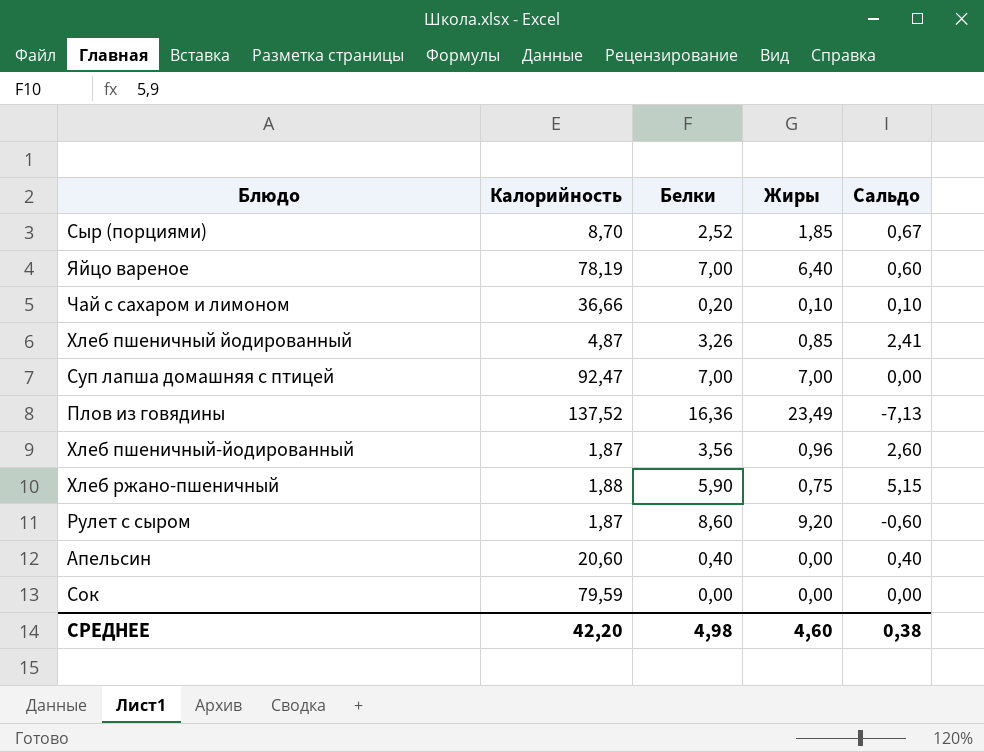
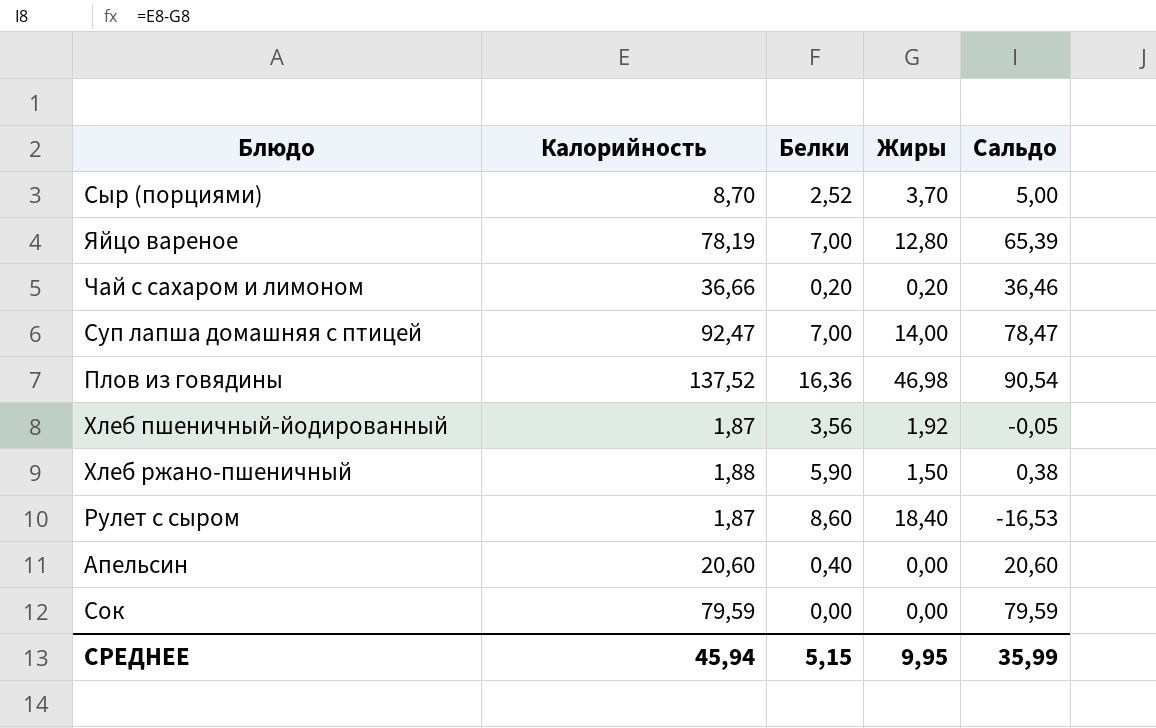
column Сальдо | formula: [Белки] - [Жиры] -> [Калорийность] - [Жиры]
row Хлеб пшеничный йодированный: 4,87 | 3,26 | 0,85 | 2,41 -> none
Сыр (порциями) | Жиры: 1,85 -> 3,70
Яйцо вареное | Жиры: 6,40 -> 12,80
Чай с сахаром и лимоном | Жиры: 0,10 -> 0,20
Суп лапша домашняя с птицей | Жиры: 7,00 -> 14,00
Плов из говядины | Жиры: 23,49 -> 46,98
Хлеб пшеничный-йодированный | Жиры: 0,96 -> 1,92
Хлеб ржано-пшеничный | Жиры: 0,75 -> 1,50
Рулет с сыром | Жиры: 9,20 -> 18,40
СРЕДНЕЕ | Калорийность: 42,20 -> 45,94
СРЕДНЕЕ | Белки: 4,98 -> 5,15
СРЕДНЕЕ | Жиры: 4,60 -> 9,95
СРЕДНЕЕ | Сальдо: 0,38 -> 35,99

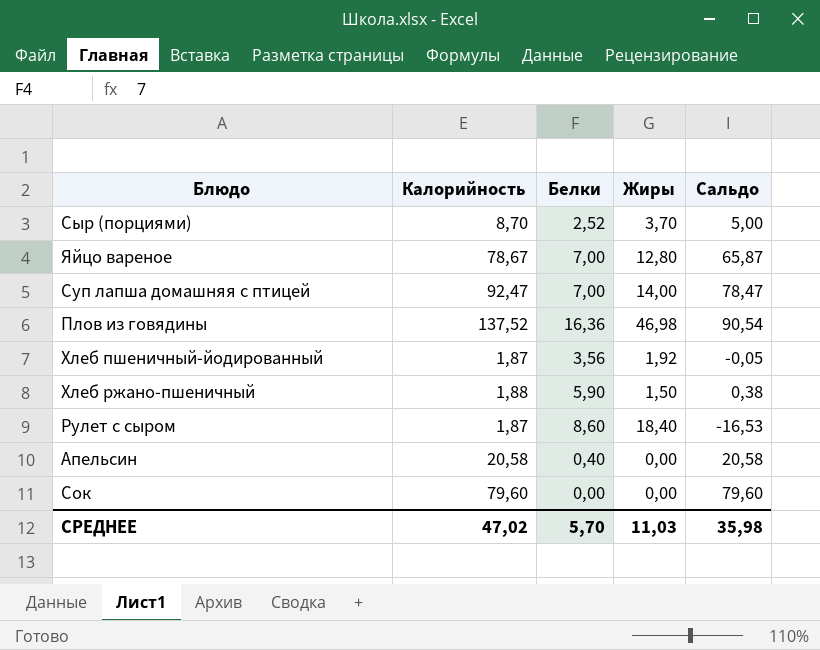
row Чай с сахаром и лимоном: 36,66 | 0,20 | 0,20 | 36,46 -> none
Яйцо вареное | Калорийность: 78,19 -> 78,67
Яйцо вареное | Сальдо: 65,39 -> 65,87
Апельсин | Калорийность: 20,60 -> 20,58
Апельсин | Сальдо: 20,60 -> 20,58
Сок | Калорийность: 79,59 -> 79,60
Сок | Сальдо: 79,59 -> 79,60
СРЕДНЕЕ | Калорийность: 45,94 -> 47,02
СРЕДНЕЕ | Белки: 5,15 -> 5,70
СРЕДНЕЕ | Жиры: 9,95 -> 11,03
СРЕДНЕЕ | Сальдо: 35,99 -> 35,98

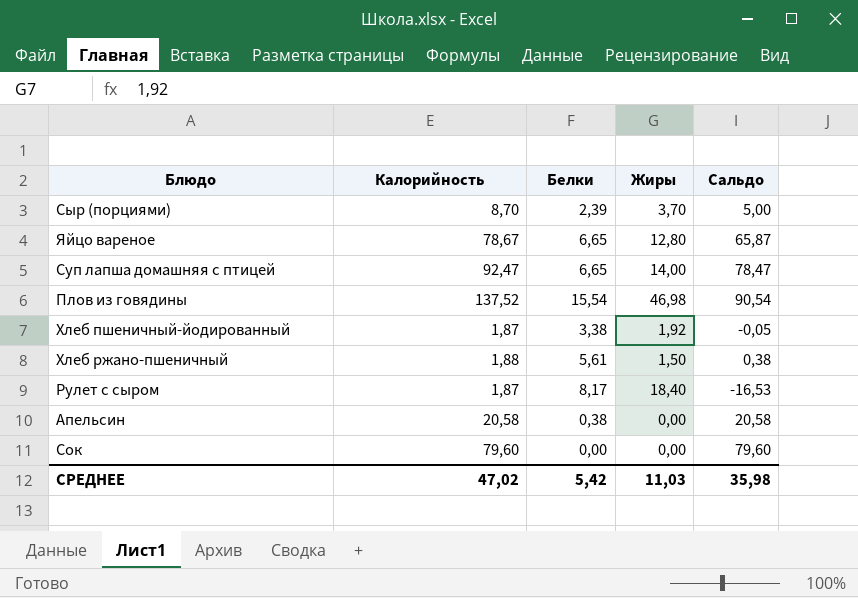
Сыр (порциями) | Белки: 2,52 -> 2,39
Яйцо вареное | Белки: 7,00 -> 6,65
Суп лапша домашняя с птицей | Белки: 7,00 -> 6,65
Плов из говядины | Белки: 16,36 -> 15,54
Хлеб пшеничный-йодированный | Белки: 3,56 -> 3,38
Хлеб ржано-пшеничный | Белки: 5,90 -> 5,61
Рулет с сыром | Белки: 8,60 -> 8,17
Апельсин | Белки: 0,40 -> 0,38
СРЕДНЕЕ | Белки: 5,70 -> 5,42

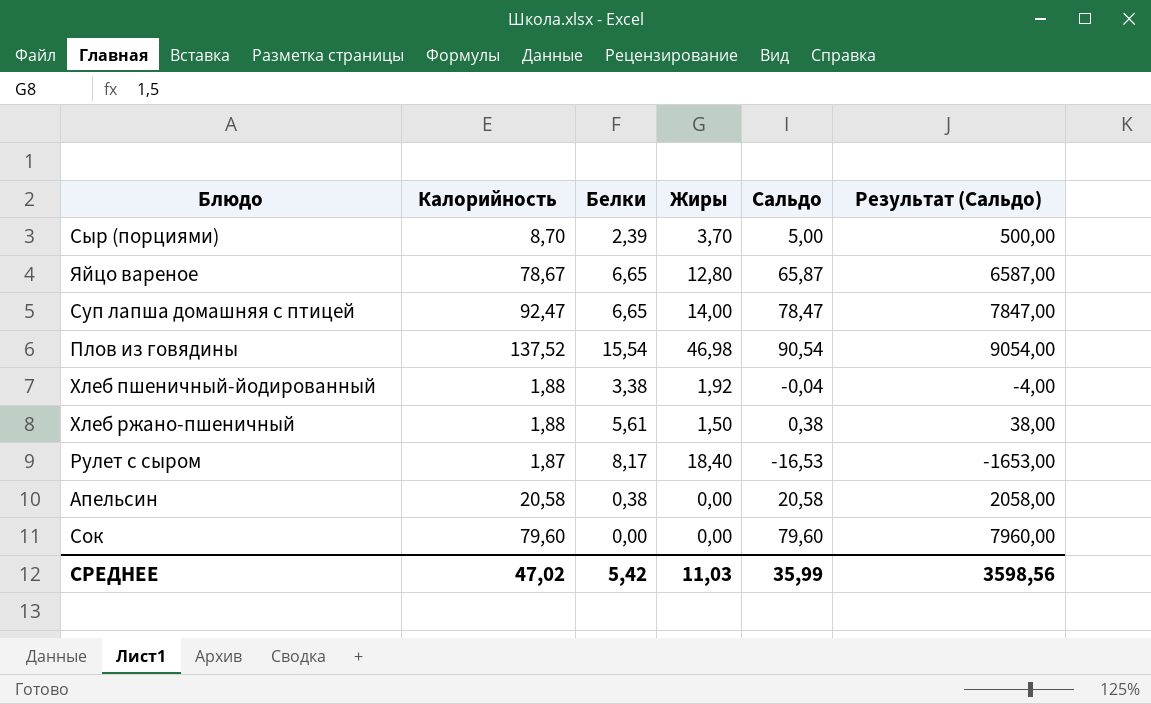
column Результат (Сальдо) | formula: none -> [Сальдо] * 100
Хлеб пшеничный-йодированный | Калорийность: 1,87 -> 1,88
Хлеб пшеничный-йодированный | Сальдо: -0,05 -> -0,04
СРЕДНЕЕ | Сальдо: 35,98 -> 35,99

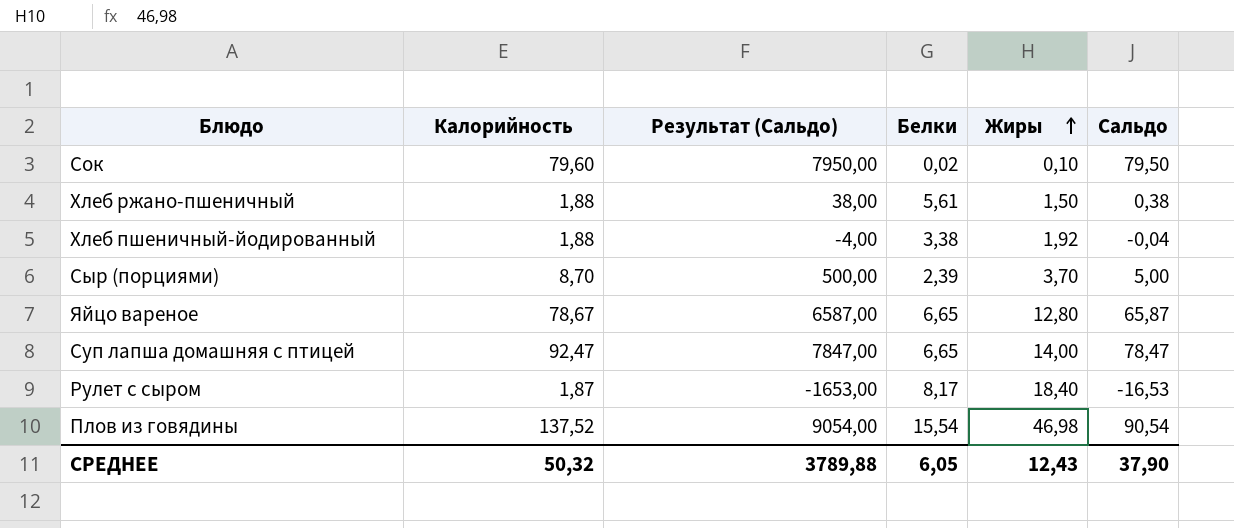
row order: none -> Жиры ascending
column Результат (Сальдо) | position: 6 -> 3
row Апельсин: 20,58 | 0,38 | 0,00 | 20,58 | 2058,00 -> none
Сок | Результат (Сальдо): 7960,00 -> 7950,00
Сок | Белки: 0,00 -> 0,02
Сок | Жиры: 0,00 -> 0,10
Сок | Сальдо: 79,60 -> 79,50
СРЕДНЕЕ | Калорийность: 47,02 -> 50,32
СРЕДНЕЕ | Результат (Сальдо): 3598,56 -> 3789,88
СРЕДНЕЕ | Белки: 5,42 -> 6,05
СРЕДНЕЕ | Жиры: 11,03 -> 12,43
СРЕДНЕЕ | Сальдо: 35,99 -> 37,90

